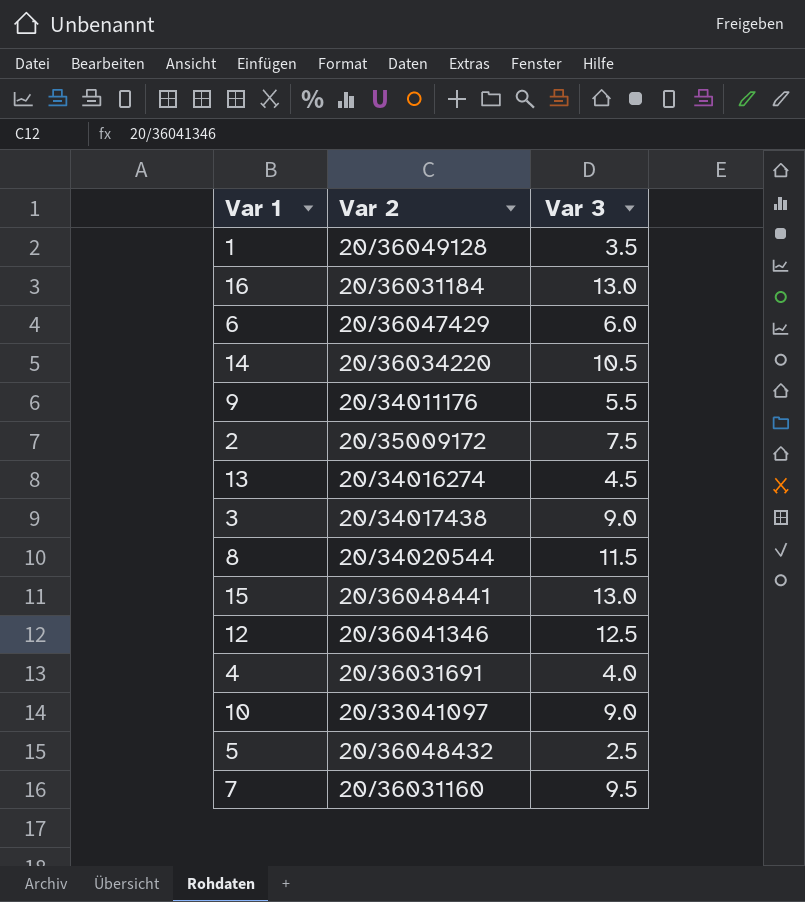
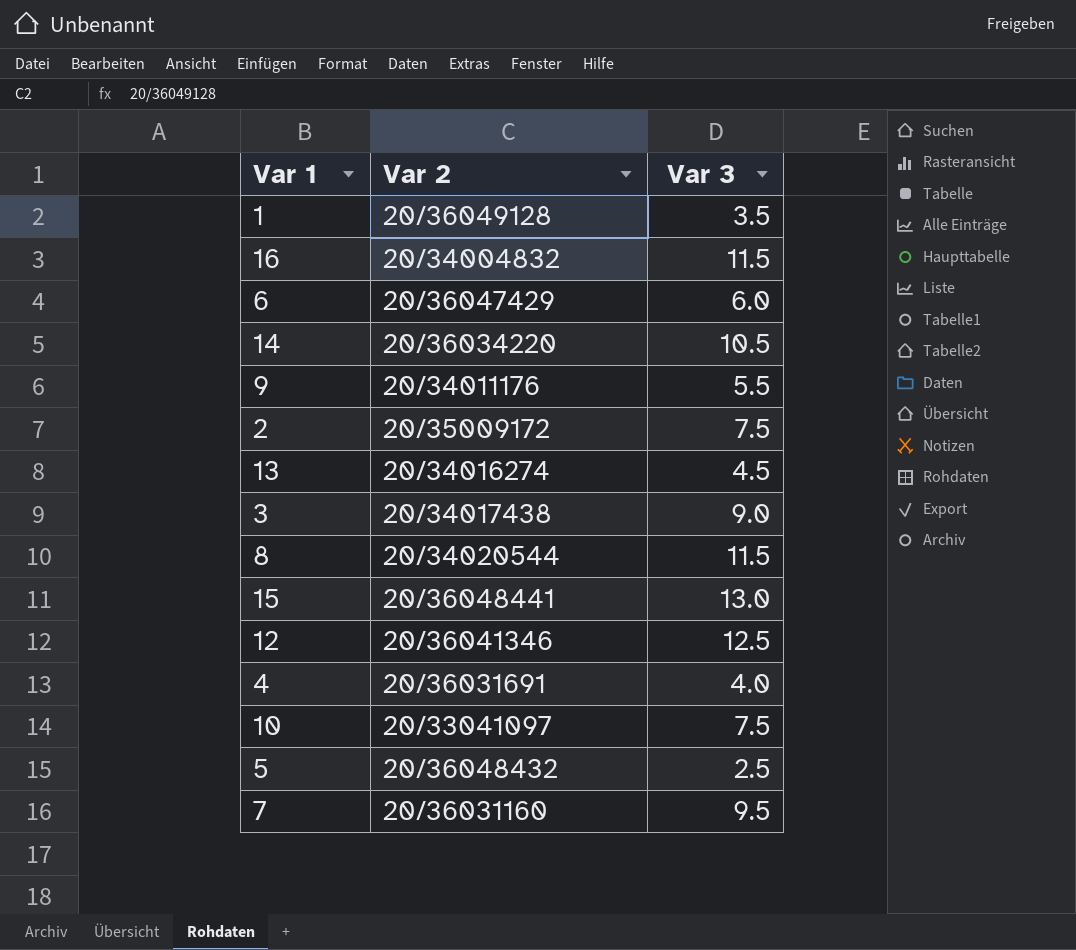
16 | Var 2: 20/36031184 -> 20/34004832
16 | Var 3: 13.0 -> 11.5
10 | Var 3: 9.0 -> 7.5

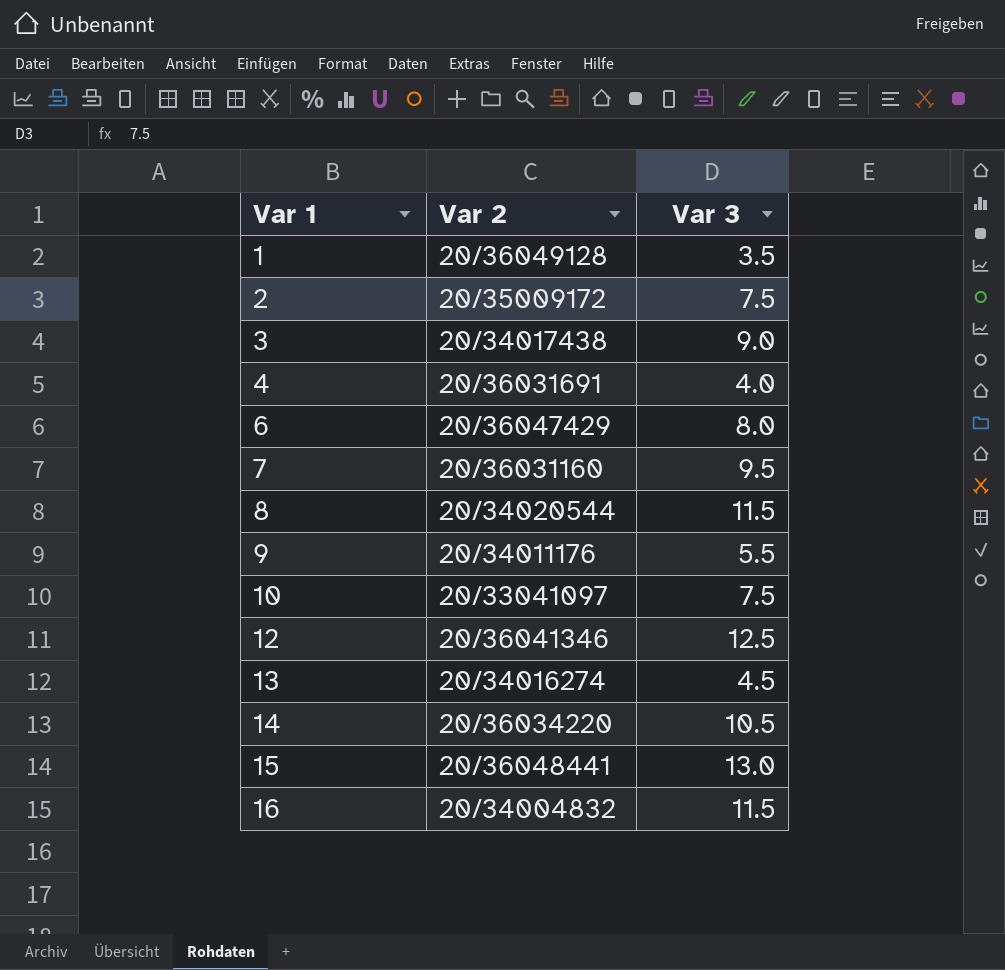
row order: none -> Var 1 ascending
row 5: 20/36048432 | 2.5 -> none
6 | Var 3: 6.0 -> 8.0

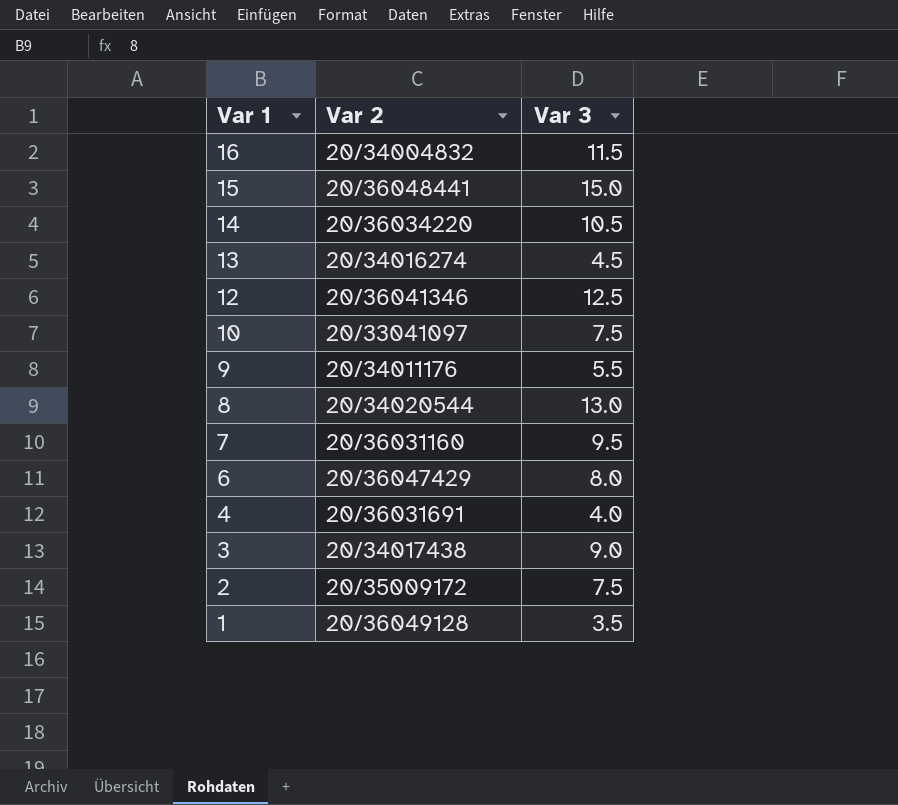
row order: Var 1 ascending -> Var 1 descending
15 | Var 3: 13.0 -> 15.0
8 | Var 3: 11.5 -> 13.0

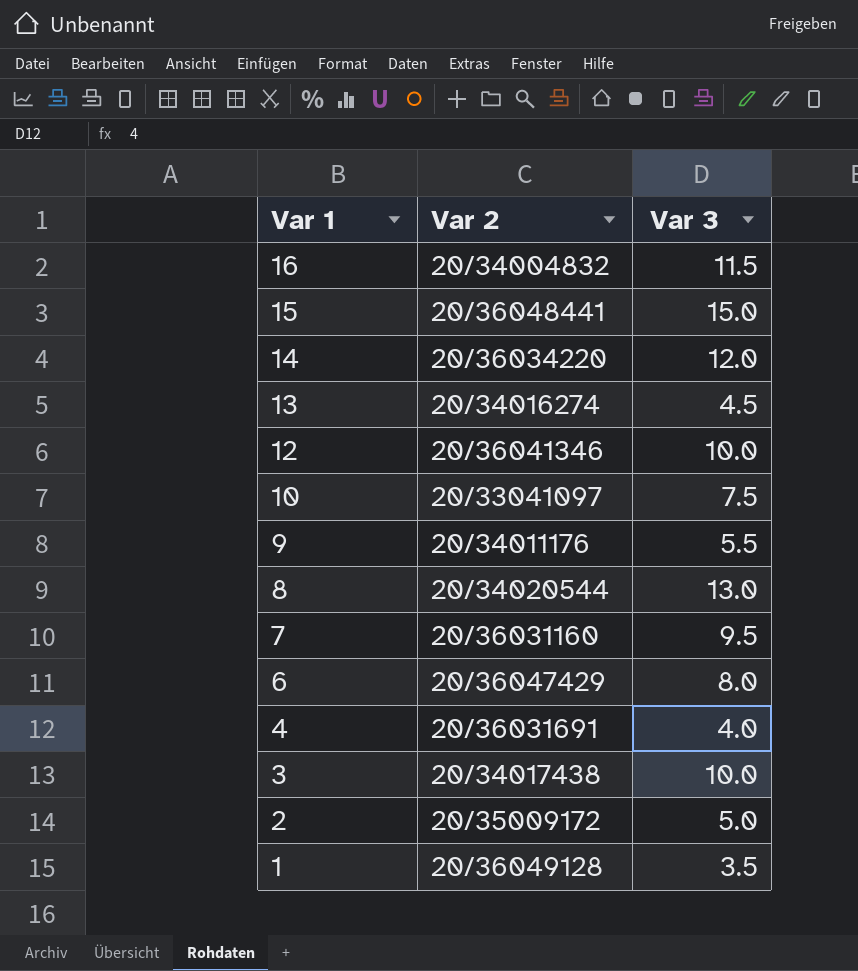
14 | Var 3: 10.5 -> 12.0
12 | Var 3: 12.5 -> 10.0
3 | Var 3: 9.0 -> 10.0
2 | Var 3: 7.5 -> 5.0

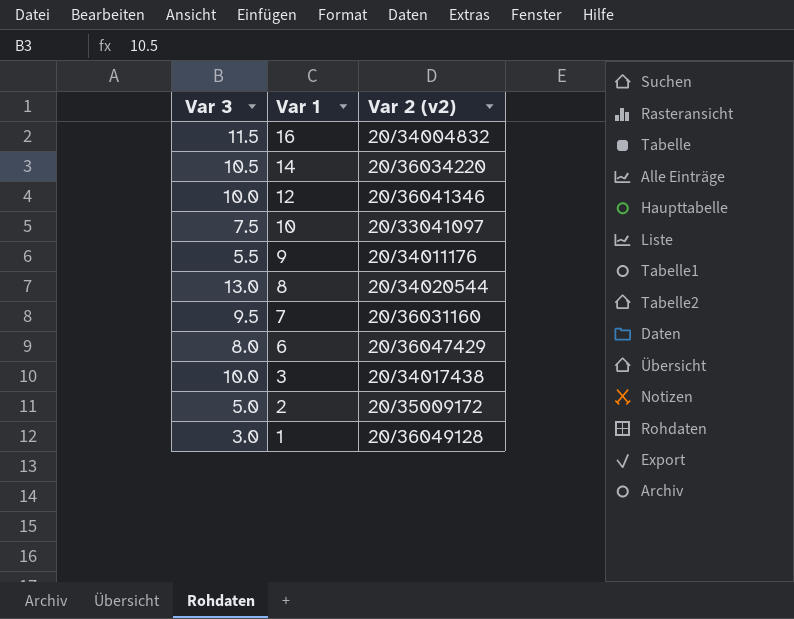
column Var 3 | position: 3 -> 1
column name: Var 2 -> Var 2 (v2)
row 15: 20/36048441 | 15.0 -> none
row 13: 20/34016274 | 4.5 -> none
row 4: 20/36031691 | 4.0 -> none
14 | Var 3: 12.0 -> 10.5
1 | Var 3: 3.5 -> 3.0

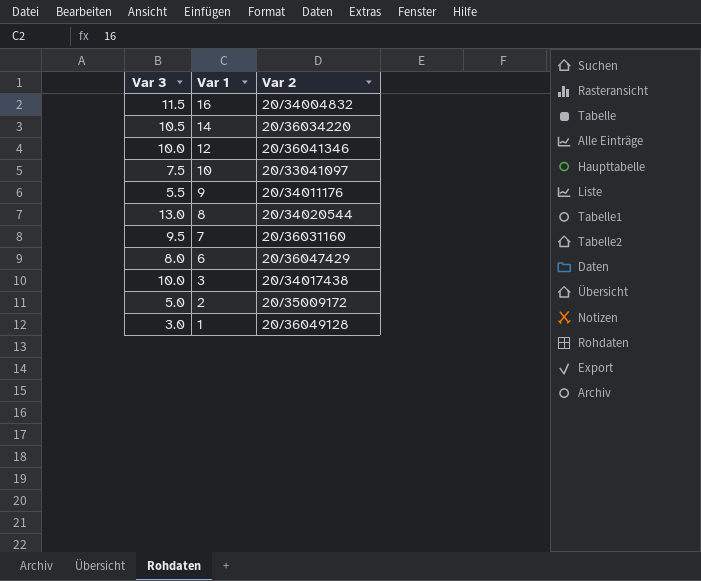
column name: Var 2 (v2) -> Var 2

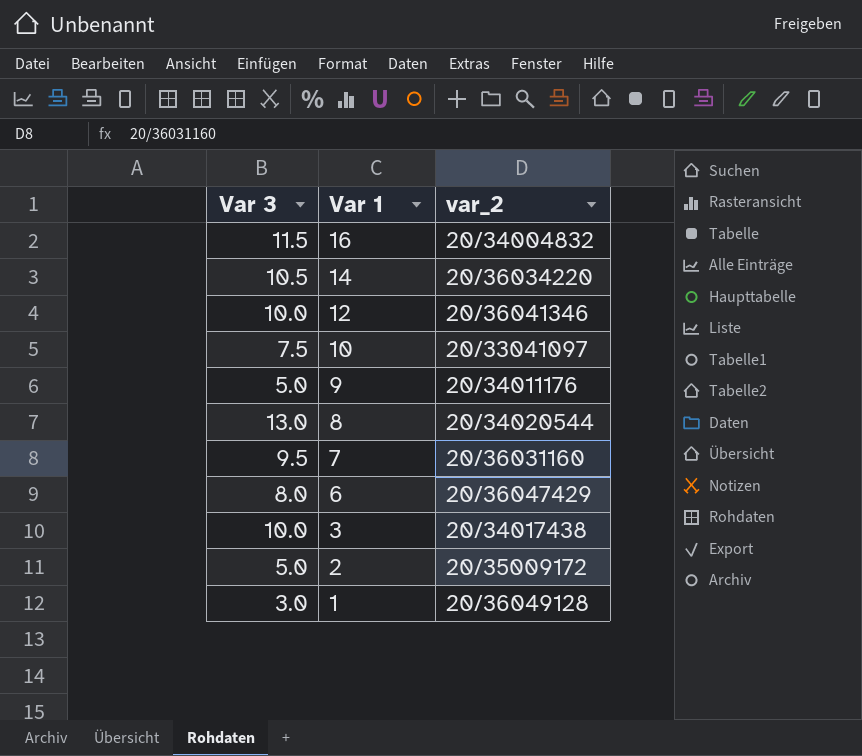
column name: Var 2 -> var_2
9 | Var 3: 5.5 -> 5.0

